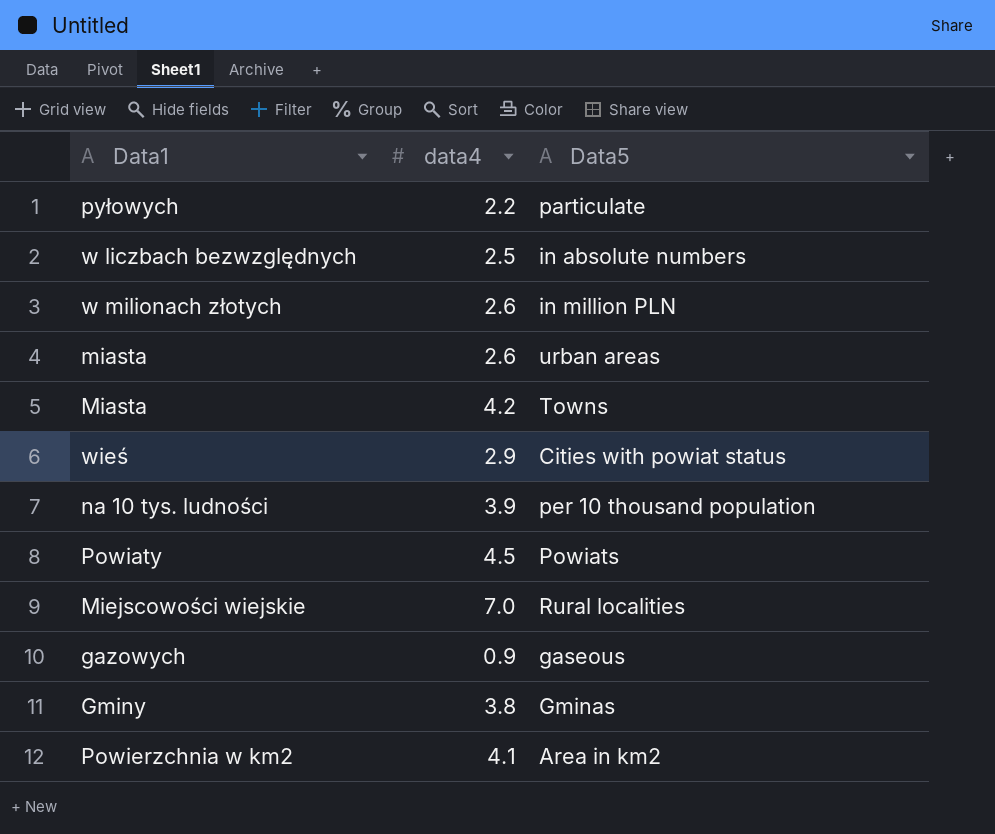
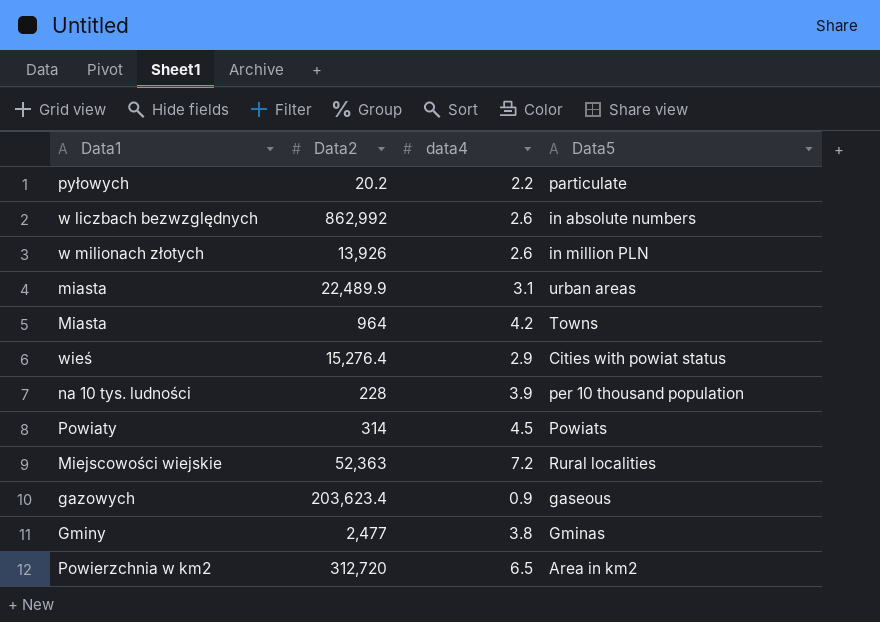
column Data2 | position: none -> 2
w liczbach bezwzględnych | data4: 2.5 -> 2.6
miasta | data4: 2.6 -> 3.1
Miejscowości wiejskie | data4: 7.0 -> 7.2
Powierzchnia w km2 | data4: 4.1 -> 6.5

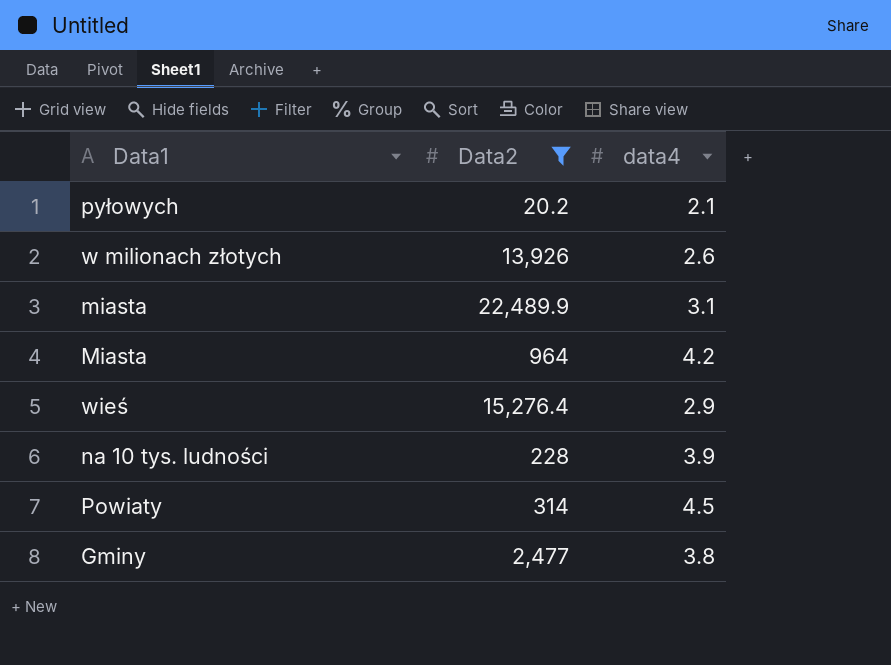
filter: none -> Data2 <= 22,489.9
column Data5 | position: 4 -> none
pyłowych | data4: 2.2 -> 2.1

